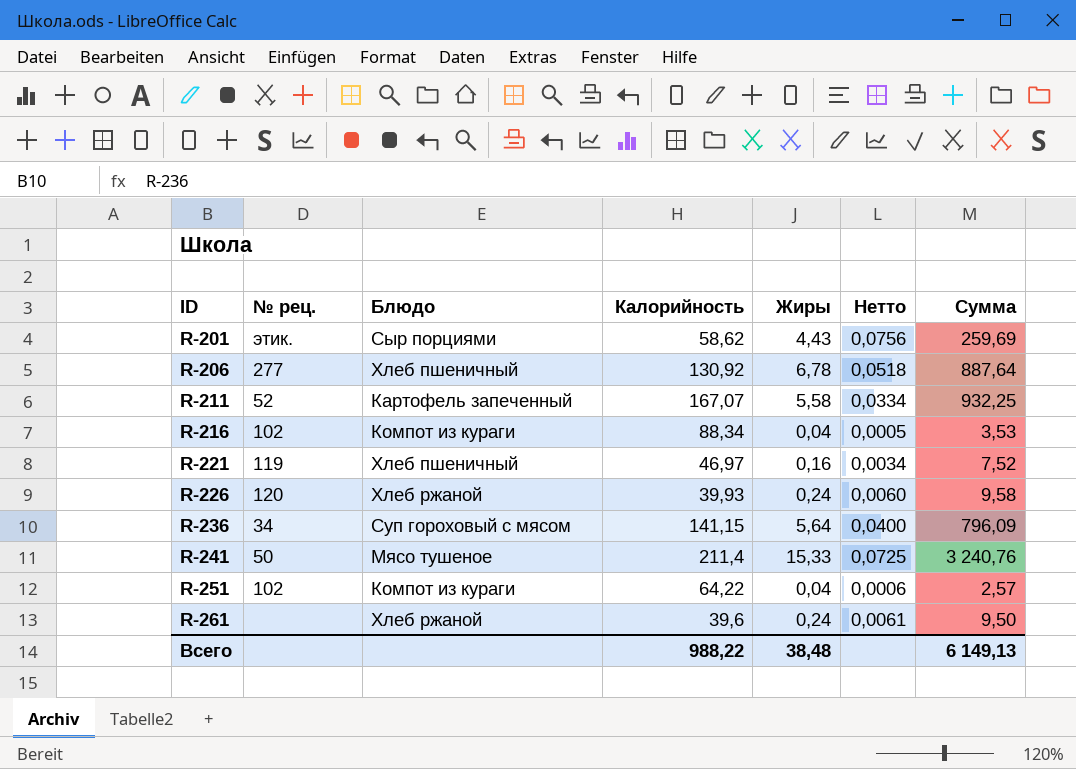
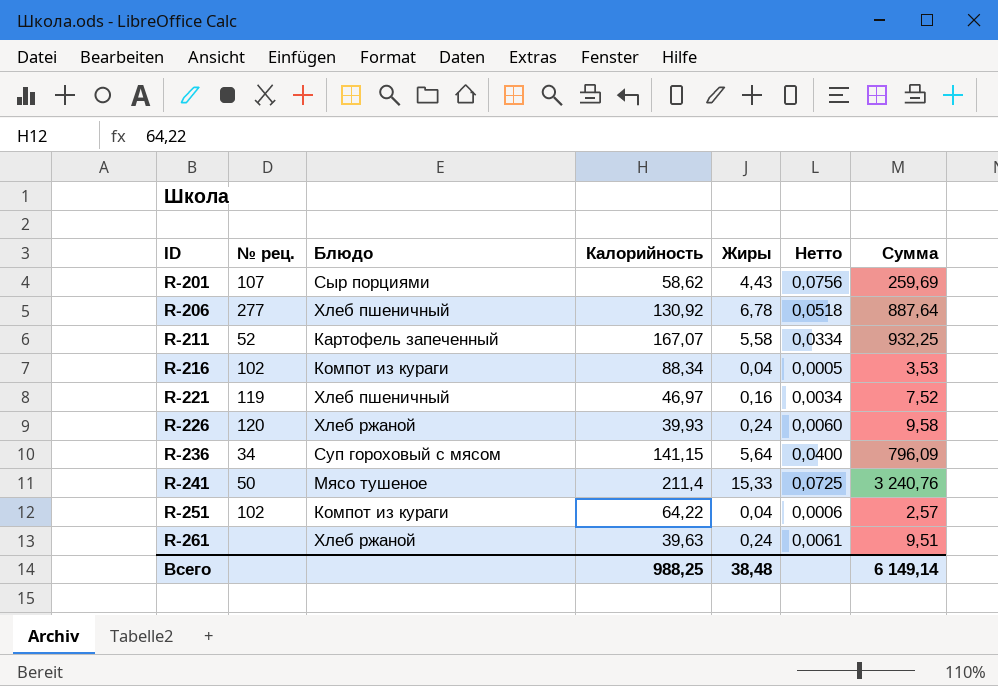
R-201 | № рец.: этик. -> 107
R-261 | Калорийность: 39,6 -> 39,63
R-261 | Сумма: 9,50 -> 9,51
Всего | Калорийность: 988,22 -> 988,25
Всего | Сумма: 6 149,13 -> 6 149,14

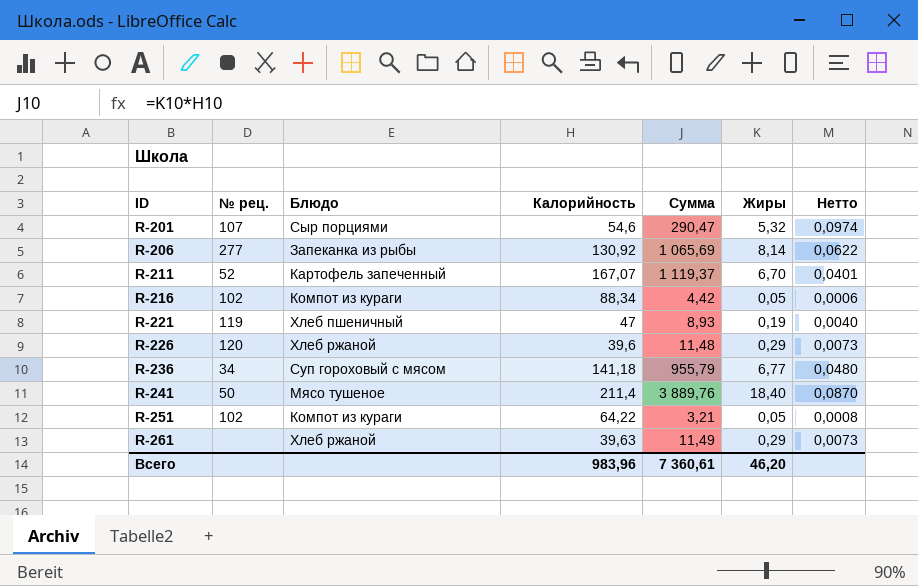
column Сумма | position: 7 -> 5
R-201 | Калорийность: 58,62 -> 54,6
R-201 | Сумма: 259,69 -> 290,47
R-201 | Жиры: 4,43 -> 5,32
R-201 | Нетто: 0,0756 -> 0,0974
R-206 | Блюдо: Хлеб пшеничный -> Запеканка из рыбы
R-206 | Сумма: 887,64 -> 1 065,69
R-206 | Жиры: 6,78 -> 8,14
R-206 | Нетто: 0,0518 -> 0,0622
R-211 | Сумма: 932,25 -> 1 119,37
R-211 | Жиры: 5,58 -> 6,70
R-211 | Нетто: 0,0334 -> 0,0401
R-216 | Сумма: 3,53 -> 4,42
R-216 | Жиры: 0,04 -> 0,05
R-216 | Нетто: 0,0005 -> 0,0006
R-221 | Калорийность: 46,97 -> 47
R-221 | Сумма: 7,52 -> 8,93
R-221 | Жиры: 0,16 -> 0,19
R-221 | Нетто: 0,0034 -> 0,0040
R-226 | Калорийность: 39,93 -> 39,6
R-226 | Сумма: 9,58 -> 11,48
R-226 | Жиры: 0,24 -> 0,29
R-226 | Нетто: 0,0060 -> 0,0073
R-236 | Калорийность: 141,15 -> 141,18
R-236 | Сумма: 796,09 -> 955,79
R-236 | Жиры: 5,64 -> 6,77
R-236 | Нетто: 0,0400 -> 0,0480
R-241 | Сумма: 3 240,76 -> 3 889,76
R-241 | Жиры: 15,33 -> 18,40
R-241 | Нетто: 0,0725 -> 0,0870
R-251 | Сумма: 2,57 -> 3,21
R-251 | Жиры: 0,04 -> 0,05
R-251 | Нетто: 0,0006 -> 0,0008
R-261 | Сумма: 9,51 -> 11,49
R-261 | Жиры: 0,24 -> 0,29
R-261 | Нетто: 0,0061 -> 0,0073
Всего | Калорийность: 988,25 -> 983,96
Всего | Сумма: 6 149,14 -> 7 360,61
Всего | Жиры: 38,48 -> 46,20

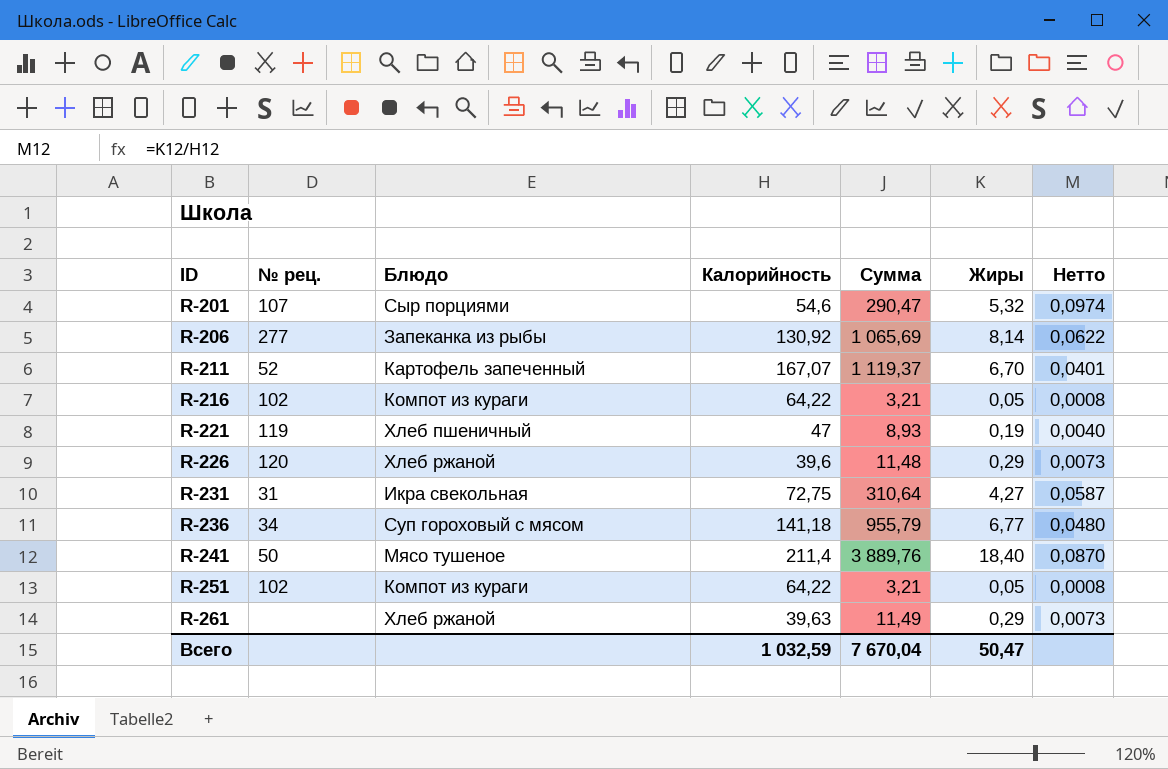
R-216 | Калорийность: 88,34 -> 64,22
R-216 | Сумма: 4,42 -> 3,21
R-216 | Нетто: 0,0006 -> 0,0008
row R-231: none -> 31 | Икра свекольная | 72,75 | 310,64 | 4,27 | 0,0587
Всего | Калорийность: 983,96 -> 1 032,59
Всего | Сумма: 7 360,61 -> 7 670,04
Всего | Жиры: 46,20 -> 50,47

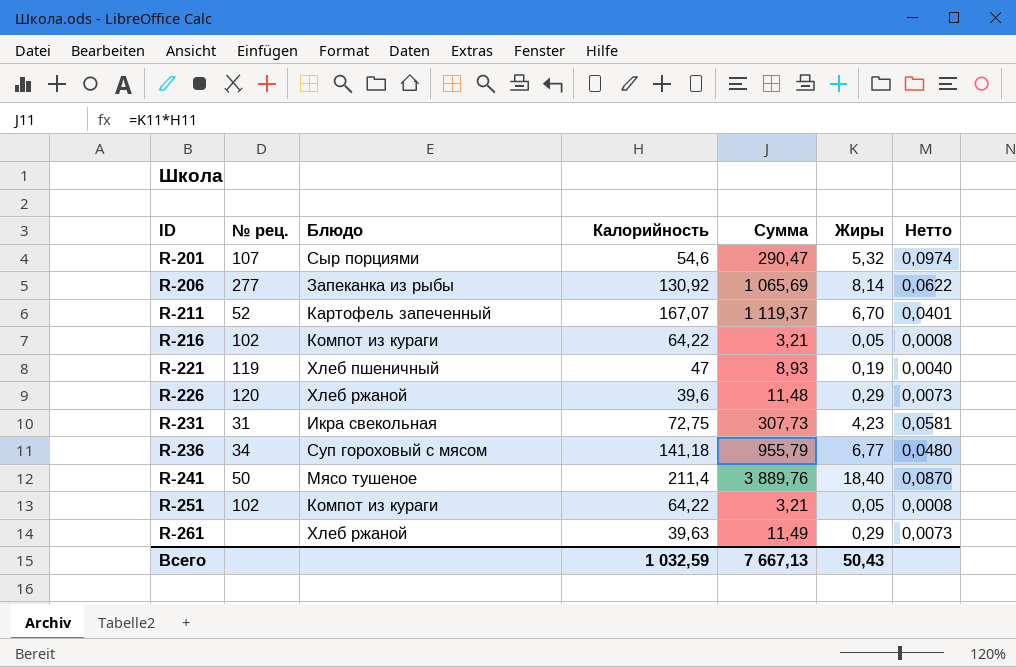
R-231 | Сумма: 310,64 -> 307,73
R-231 | Жиры: 4,27 -> 4,23
R-231 | Нетто: 0,0587 -> 0,0581
Всего | Сумма: 7 670,04 -> 7 667,13
Всего | Жиры: 50,47 -> 50,43

